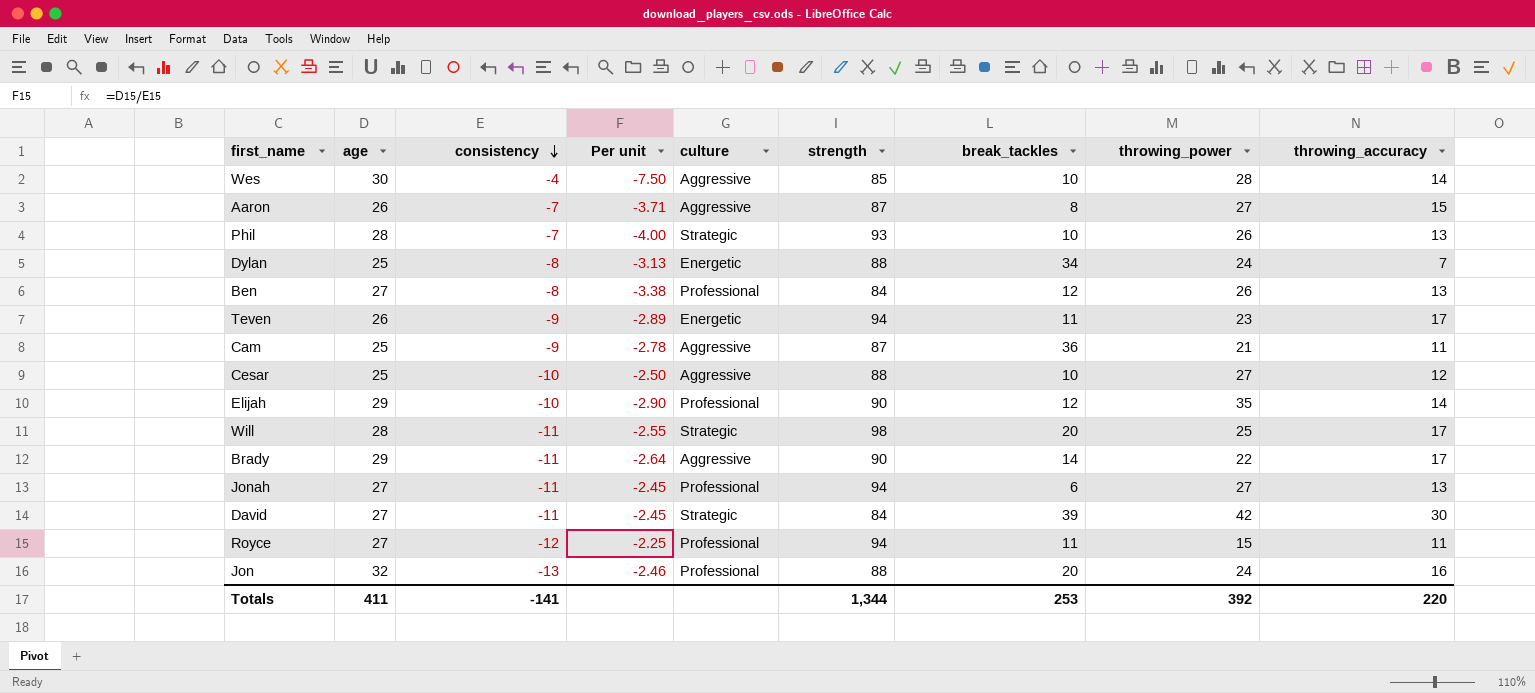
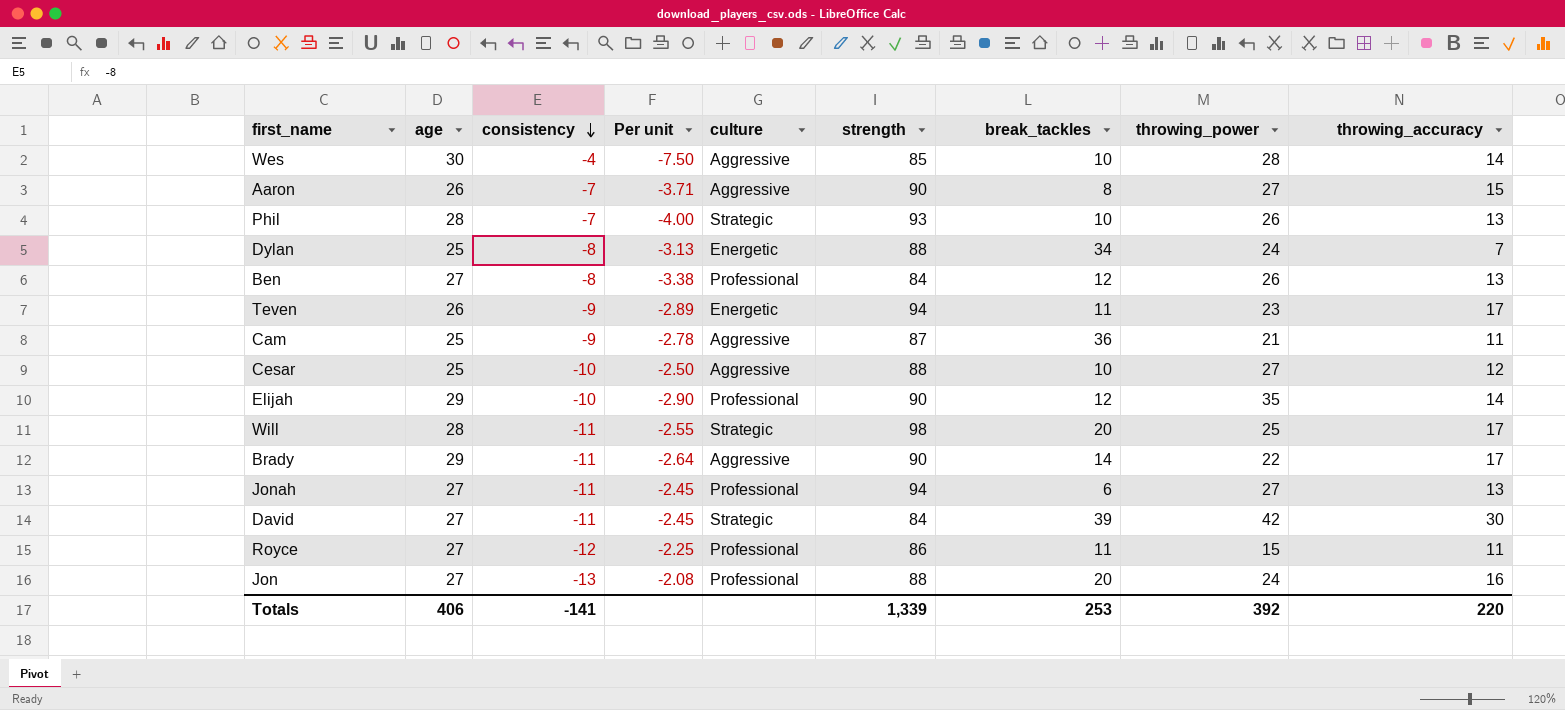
Aaron | strength: 87 -> 90
Royce | strength: 94 -> 86
Jon | age: 32 -> 27
Jon | Per unit: -2.46 -> -2.08
Totals | age: 411 -> 406
Totals | strength: 1,344 -> 1,339

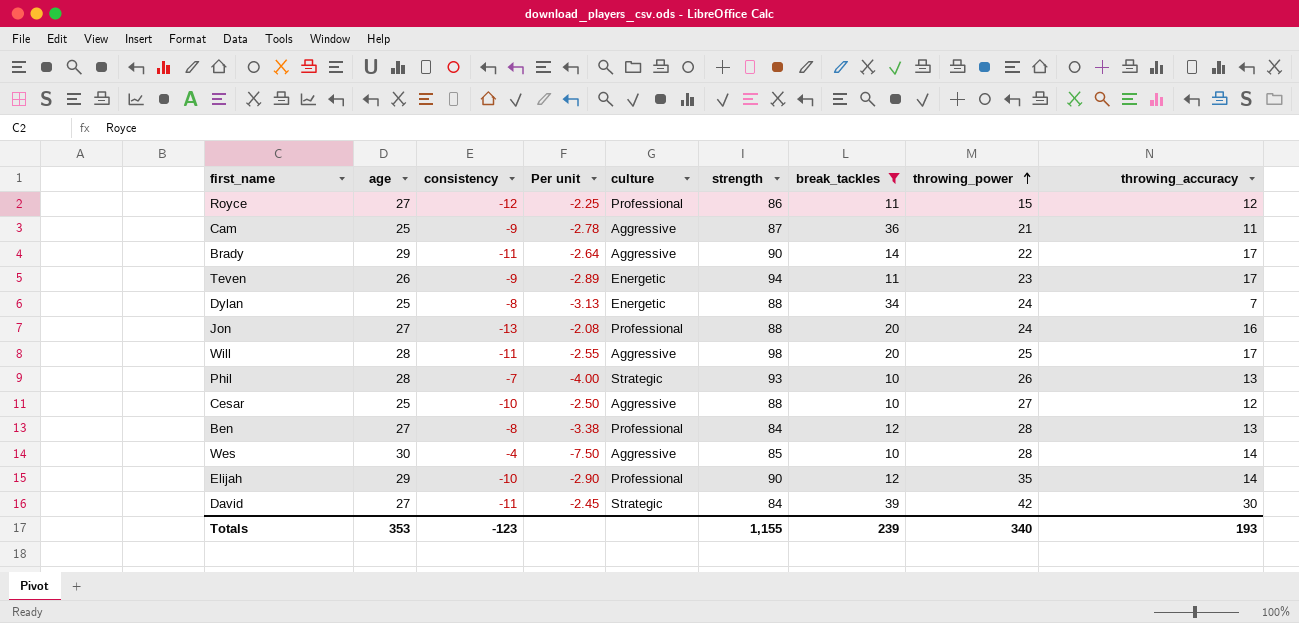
filter: none -> break_tackles >= 10
row order: consistency descending -> throwing_power ascending
Royce | throwing_accuracy: 11 -> 12
Will | culture: Strategic -> Aggressive
Ben | throwing_power: 26 -> 28
Totals | age: 406 -> 353
Totals | consistency: -141 -> -123
Totals | strength: 1,339 -> 1,155
Totals | break_tackles: 253 -> 239
Totals | throwing_power: 392 -> 340
Totals | throwing_accuracy: 220 -> 193

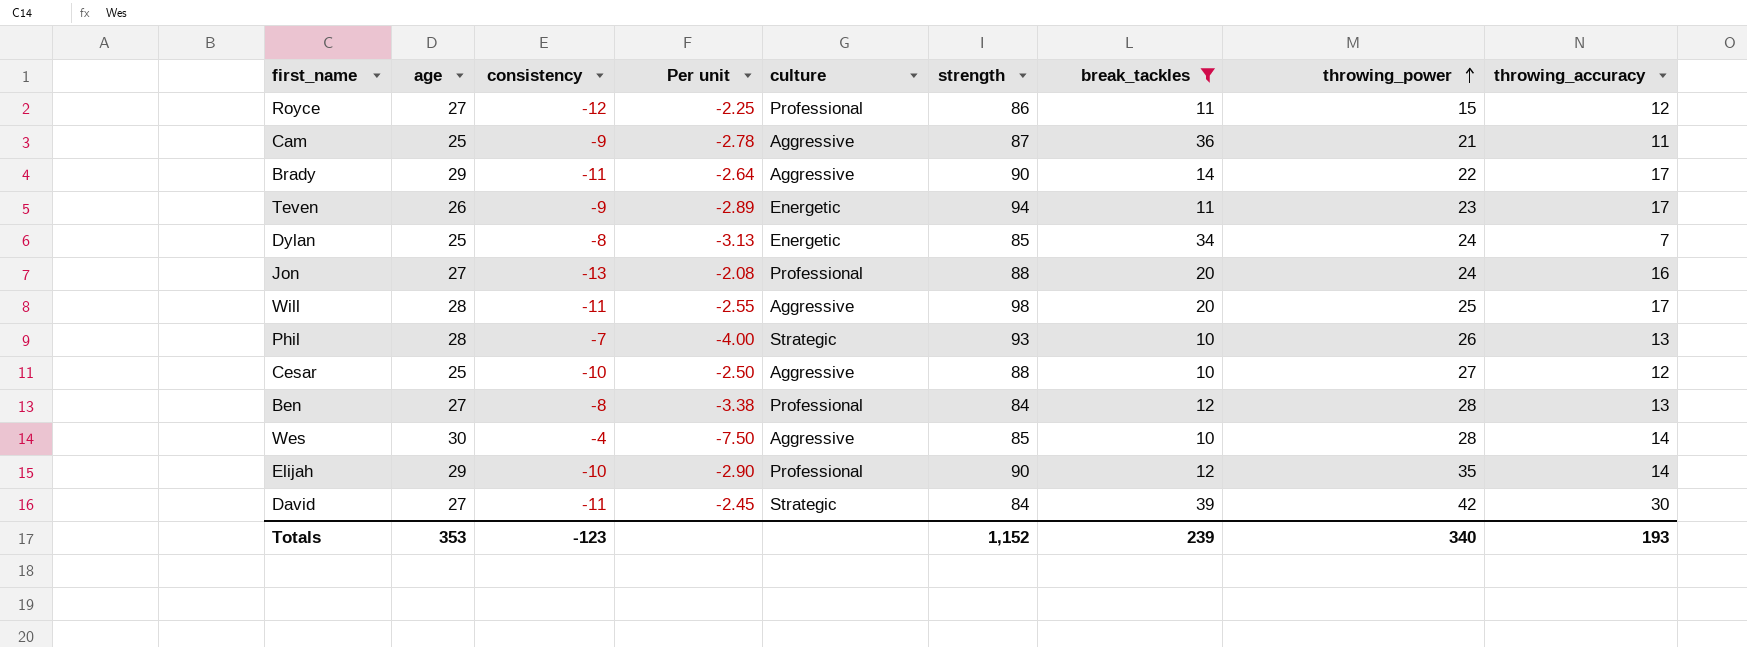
Dylan | strength: 88 -> 85
Totals | strength: 1,155 -> 1,152

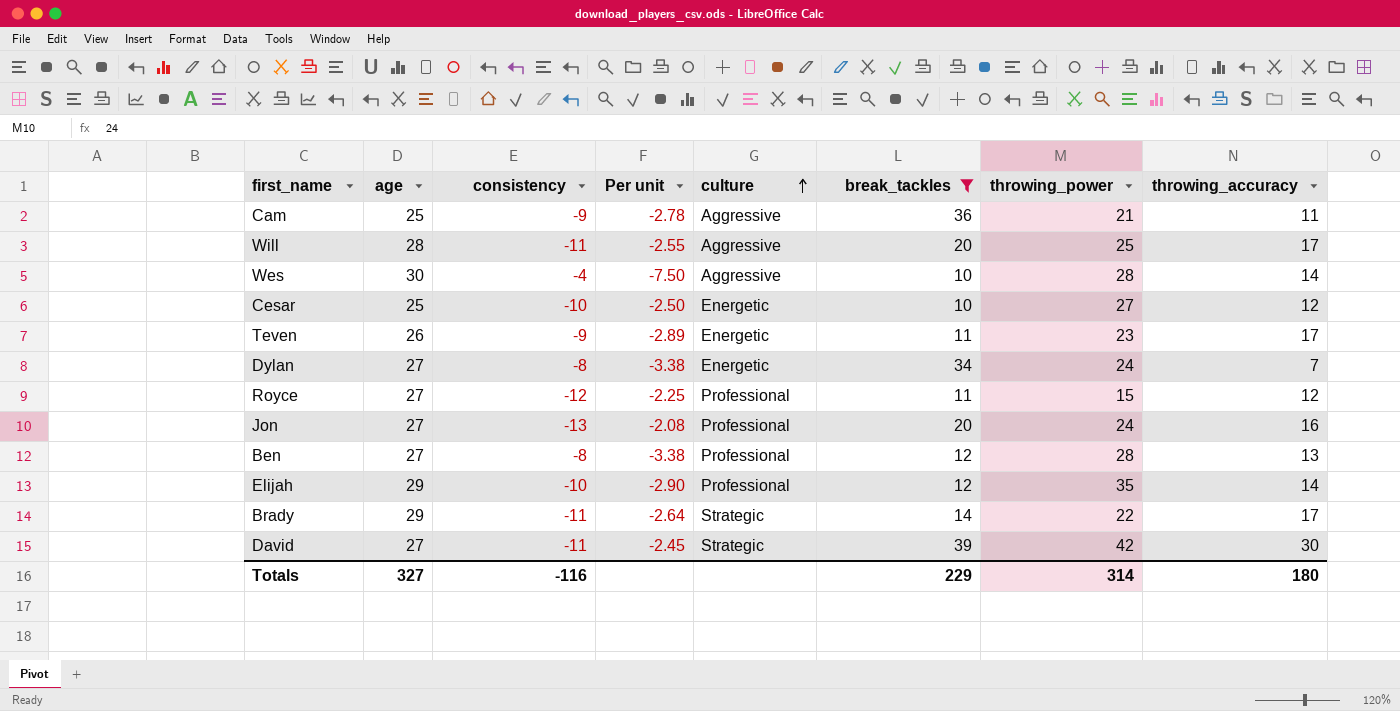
row order: throwing_power ascending -> culture ascending
column strength | position: 6 -> none
row Phil: 28 | -7 | -4.00 | Strategic | 93 | 10 | 26 | 13 -> none
Cesar | culture: Aggressive -> Energetic
Dylan | age: 25 -> 27
Dylan | Per unit: -3.13 -> -3.38
Brady | culture: Aggressive -> Strategic
Totals | age: 353 -> 327
Totals | consistency: -123 -> -116
Totals | break_tackles: 239 -> 229
Totals | throwing_power: 340 -> 314
Totals | throwing_accuracy: 193 -> 180

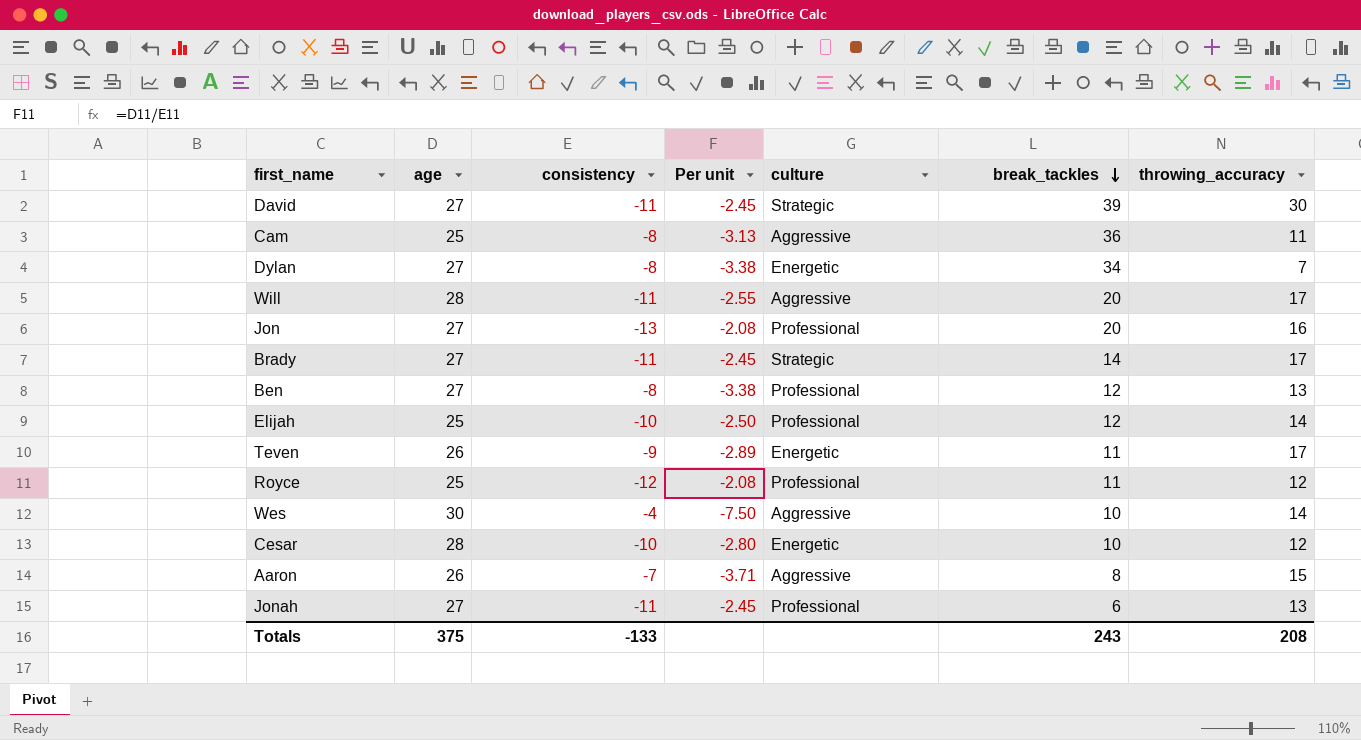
filter: break_tackles >= 10 -> none
row order: culture ascending -> break_tackles descending
column throwing_power | position: 7 -> none
Cam | consistency: -9 -> -8
Cam | Per unit: -2.78 -> -3.13
Brady | age: 29 -> 27
Brady | Per unit: -2.64 -> -2.45
Elijah | age: 29 -> 25
Elijah | Per unit: -2.90 -> -2.50
Royce | age: 27 -> 25
Royce | Per unit: -2.25 -> -2.08
Cesar | age: 25 -> 28
Cesar | Per unit: -2.50 -> -2.80
Totals | age: 327 -> 375
Totals | consistency: -116 -> -133
Totals | break_tackles: 229 -> 243
Totals | throwing_accuracy: 180 -> 208

